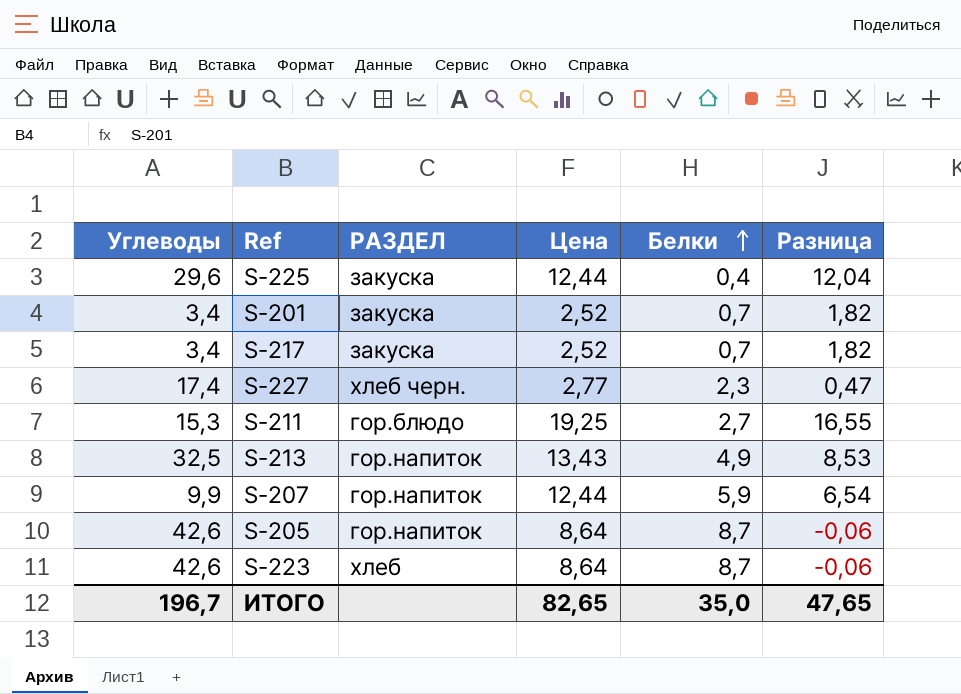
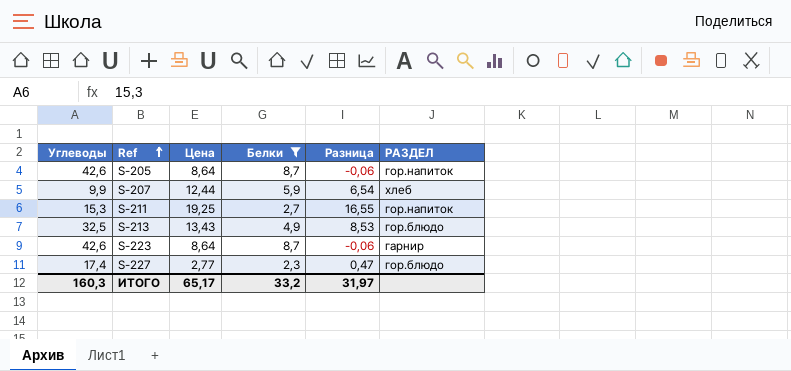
filter: none -> Белки >= 2,3
row order: Белки ascending -> Ref ascending
column РАЗДЕЛ | position: 3 -> 6
S-207 | РАЗДЕЛ: гор.напиток -> хлеб
S-211 | РАЗДЕЛ: гор.блюдо -> гор.напиток
S-213 | РАЗДЕЛ: гор.напиток -> гор.блюдо
S-223 | РАЗДЕЛ: хлеб -> гарнир
S-227 | РАЗДЕЛ: хлеб черн. -> гор.блюдо
ИТОГО | Углеводы: 196,7 -> 160,3
ИТОГО | Цена: 82,65 -> 65,17
ИТОГО | Белки: 35,0 -> 33,2
ИТОГО | Разница: 47,65 -> 31,97

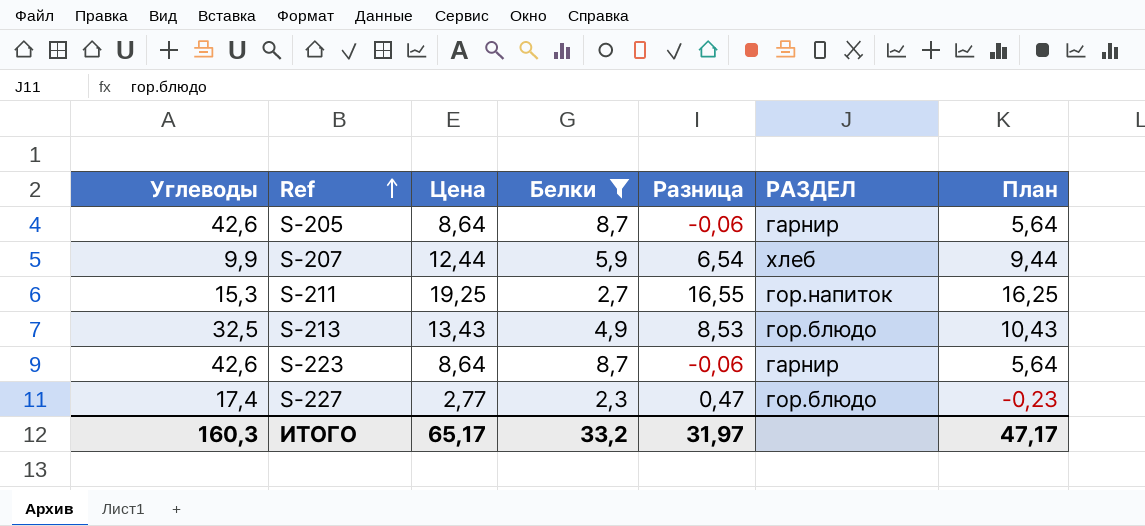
column План | formula: none -> [Цена] - 3
S-205 | РАЗДЕЛ: гор.напиток -> гарнир

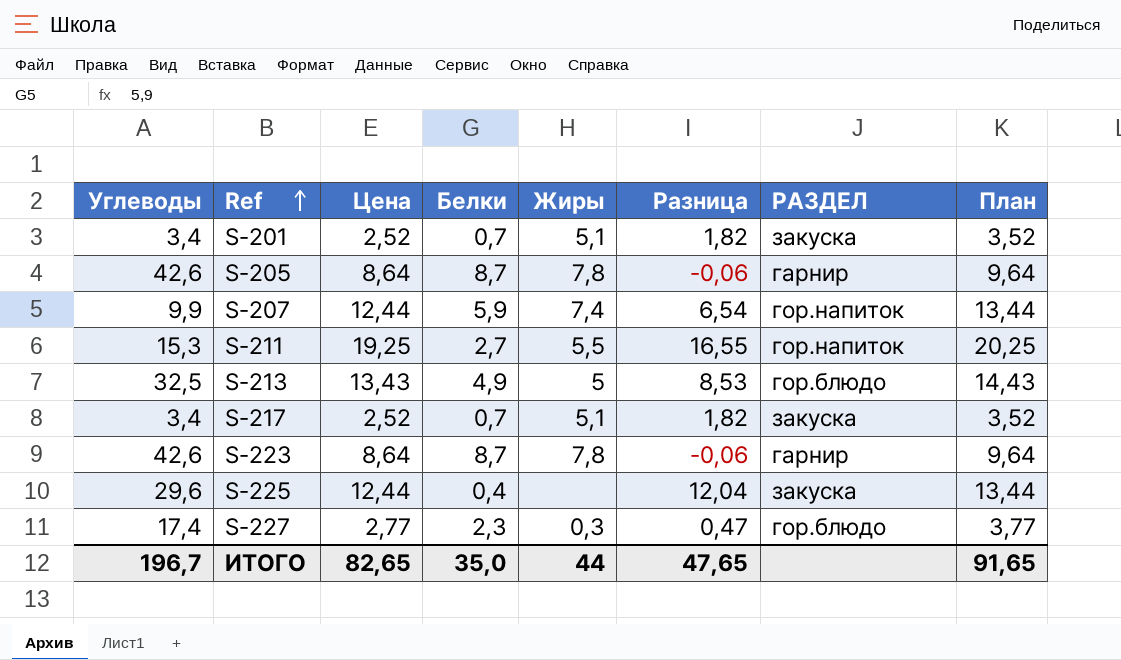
filter: Белки >= 2,3 -> none
column Жиры | position: none -> 5
column План | formula: [Цена] - 3 -> [Цена] + 1
S-207 | РАЗДЕЛ: хлеб -> гор.напиток
ИТОГО | Углеводы: 160,3 -> 196,7
ИТОГО | Цена: 65,17 -> 82,65
ИТОГО | Белки: 33,2 -> 35,0
ИТОГО | Разница: 31,97 -> 47,65
ИТОГО | План: 47,17 -> 91,65

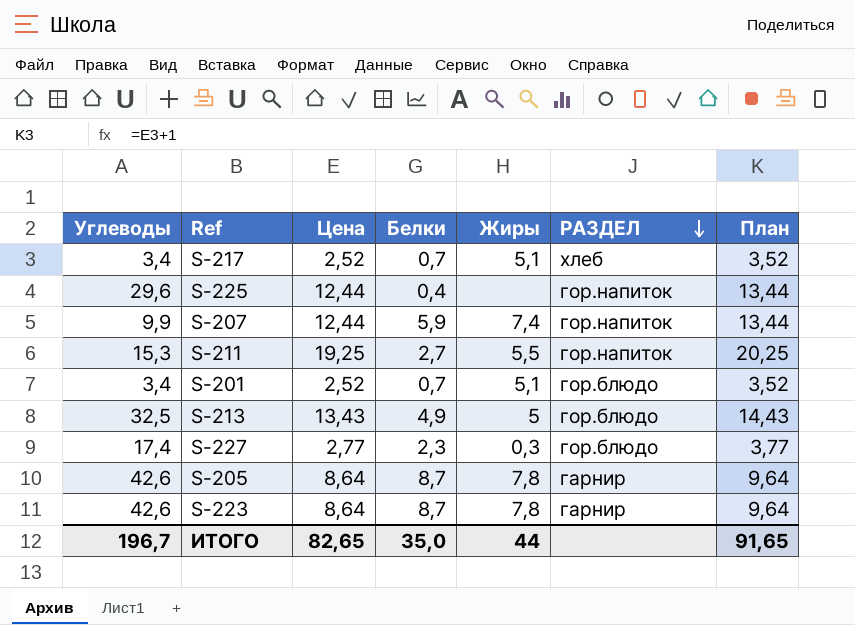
row order: Ref ascending -> РАЗДЕЛ descending
column Разница | formula: [Цена] - [Белки] -> none
S-217 | РАЗДЕЛ: закуска -> хлеб
S-225 | РАЗДЕЛ: закуска -> гор.напиток
S-201 | РАЗДЕЛ: закуска -> гор.блюдо

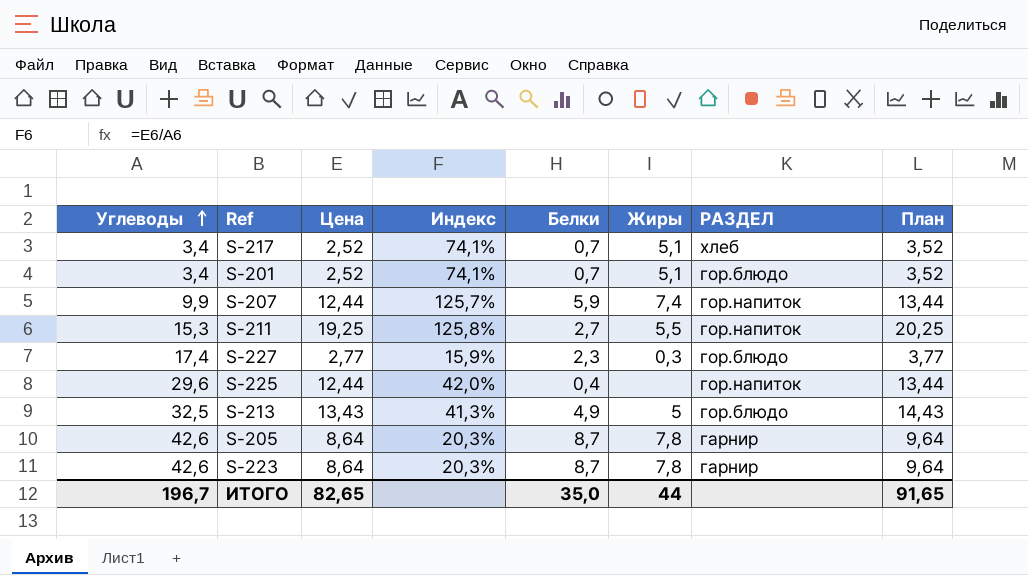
row order: РАЗДЕЛ descending -> Углеводы ascending
column Индекс | formula: none -> [Цена] / [Углеводы]

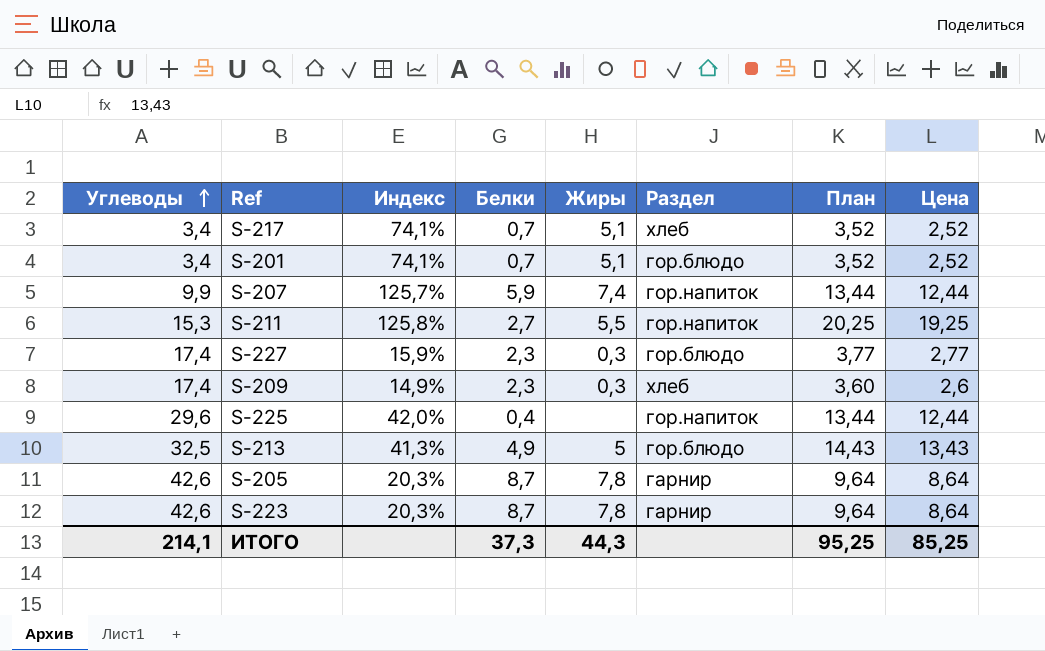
column name: РАЗДЕЛ -> Раздел
column Цена | position: 3 -> 8
row S-209: none -> 17,4 | 14,9% | 2,3 | 0,3 | хлеб | 3,60 | 2,6
ИТОГО | Углеводы: 196,7 -> 214,1
ИТОГО | Белки: 35,0 -> 37,3
ИТОГО | Жиры: 44 -> 44,3
ИТОГО | План: 91,65 -> 95,25
ИТОГО | Цена: 82,65 -> 85,25

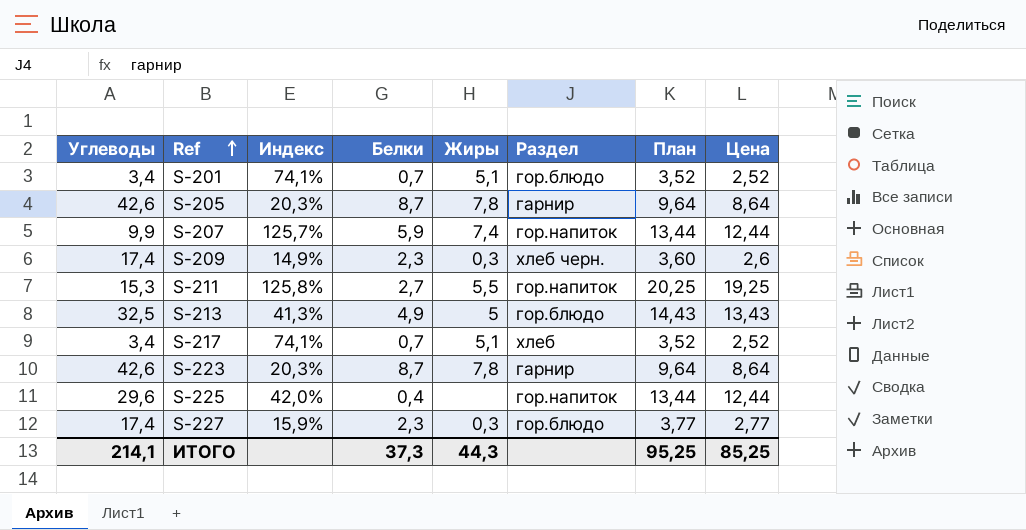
row order: Углеводы ascending -> Ref ascending
S-209 | Раздел: хлеб -> хлеб черн.

